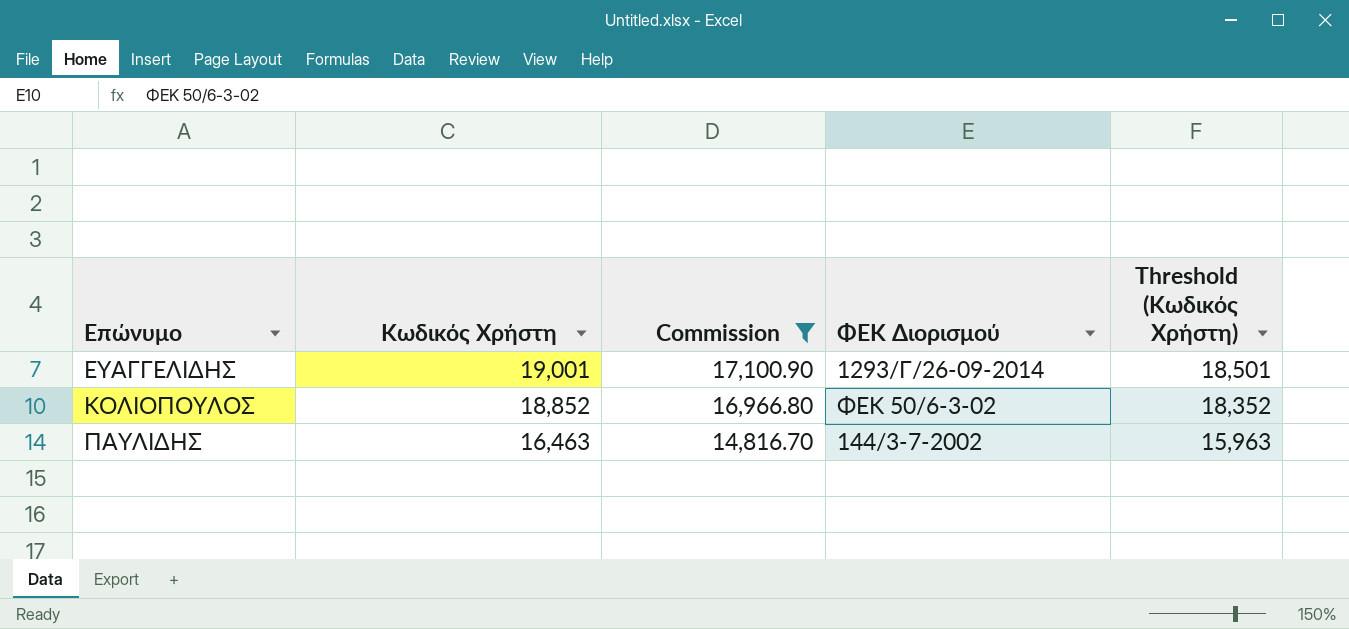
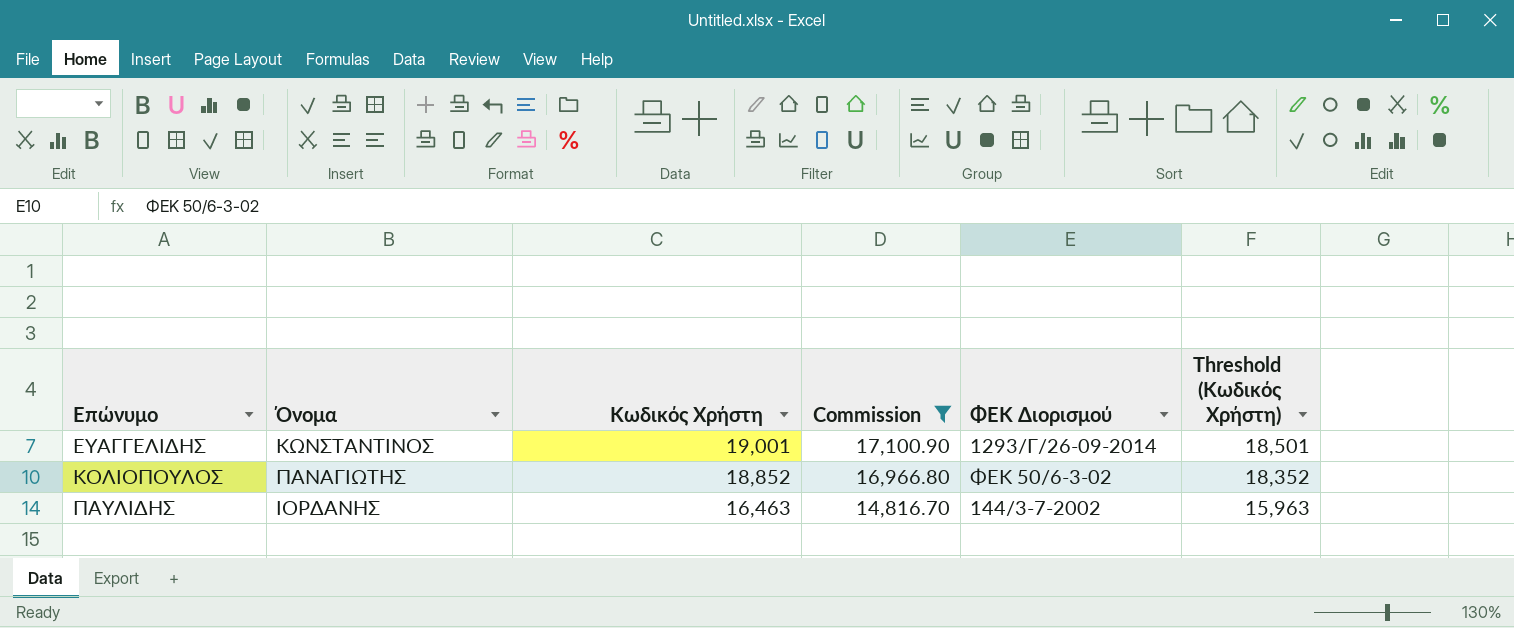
column Όνομα | position: none -> 2

